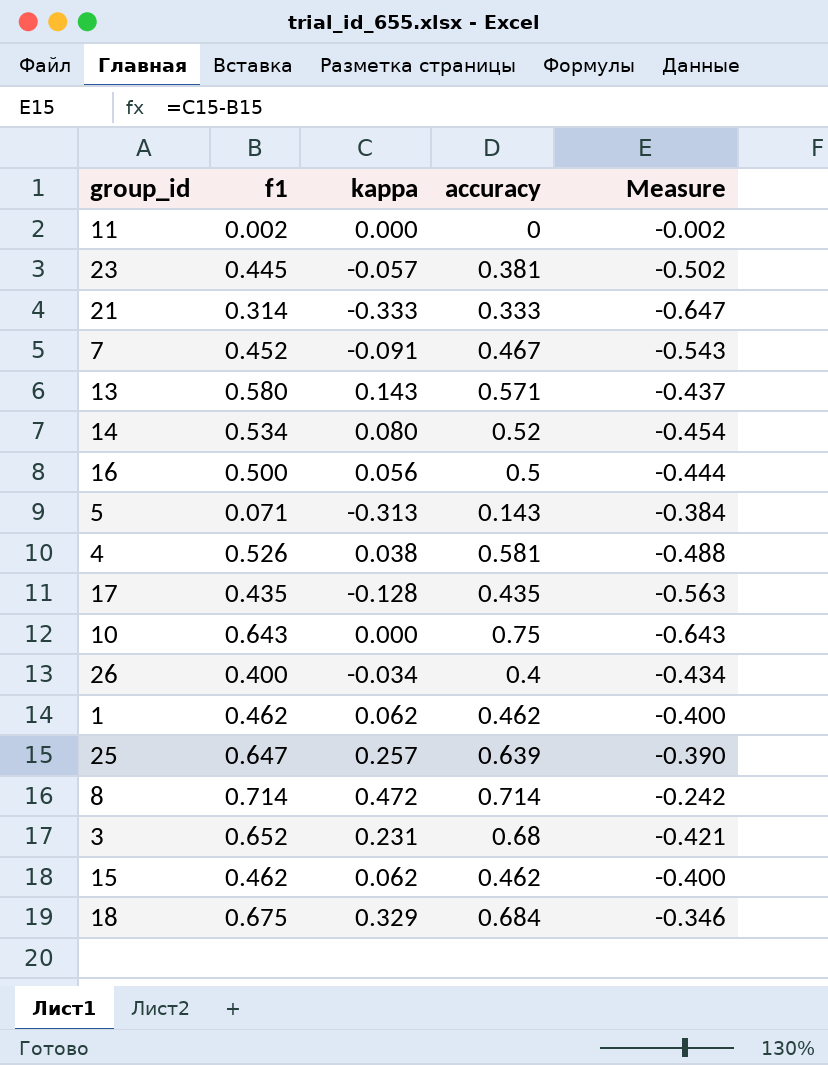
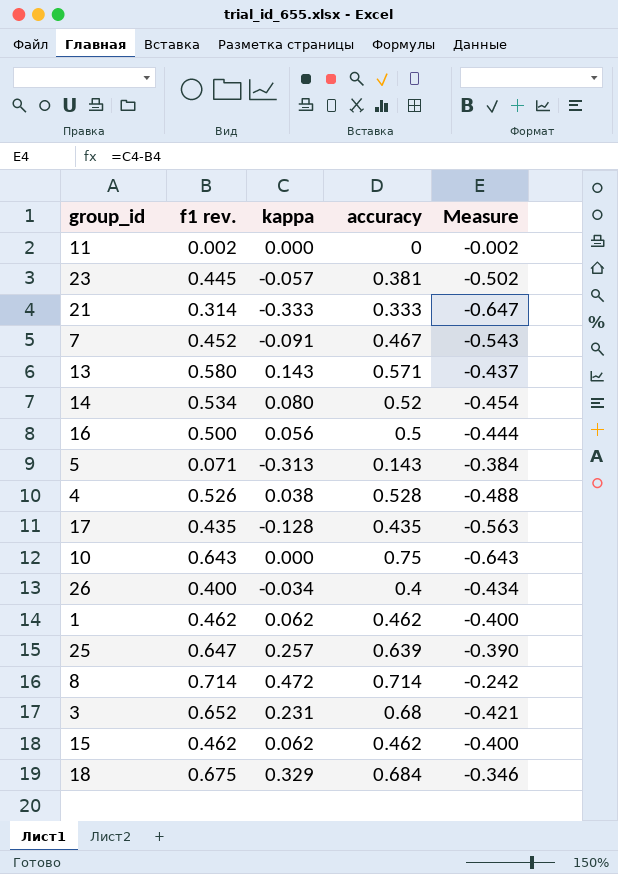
column name: f1 -> f1 rev.
4 | accuracy: 0.581 -> 0.528

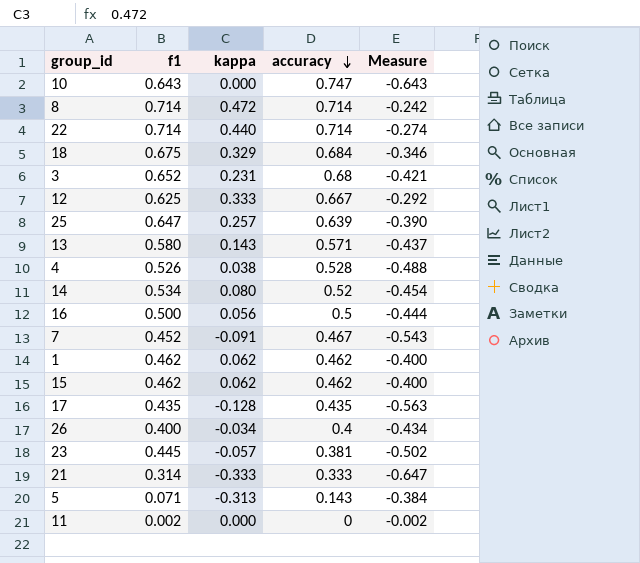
row order: none -> accuracy descending
column name: f1 rev. -> f1
10 | accuracy: 0.75 -> 0.747
row 22: none -> 0.714 | 0.440 | 0.714 | -0.274
row 12: none -> 0.625 | 0.333 | 0.667 | -0.292

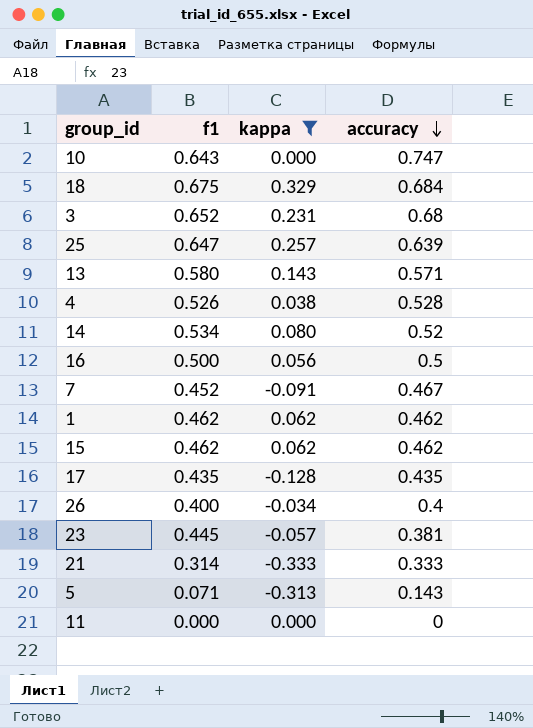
filter: none -> kappa <= 0.329
column Measure | formula: [kappa] - [f1] -> none
11 | f1: 0.002 -> 0.000

